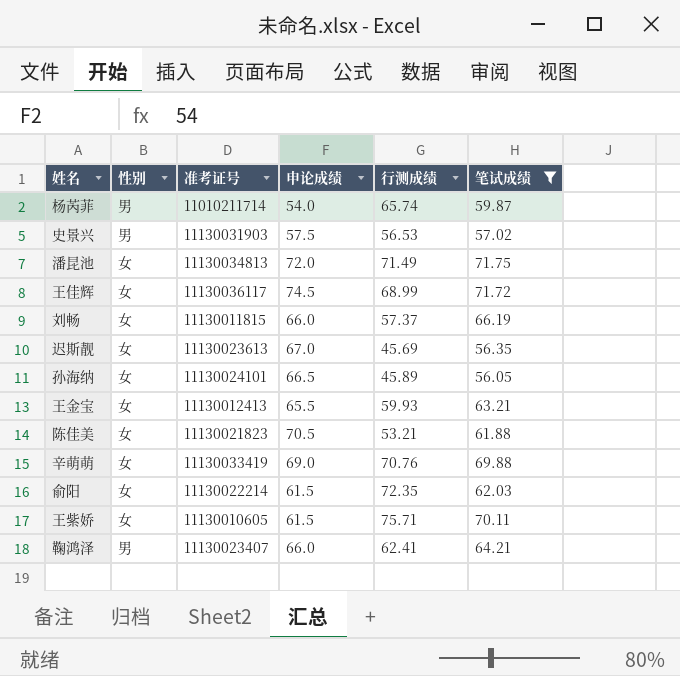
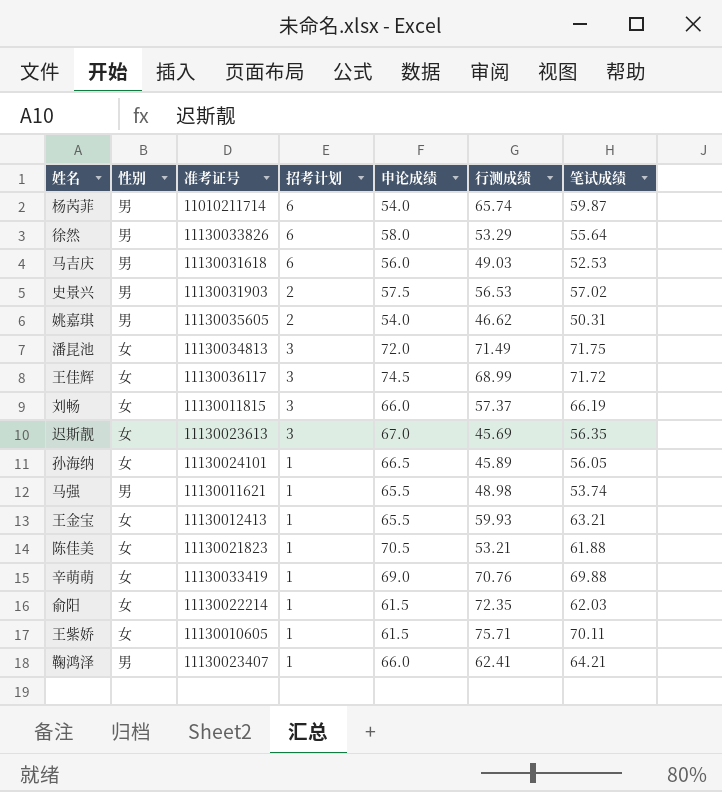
filter: 笔试成绩 >= 56.05 -> none
column 招考计划 | position: none -> 4

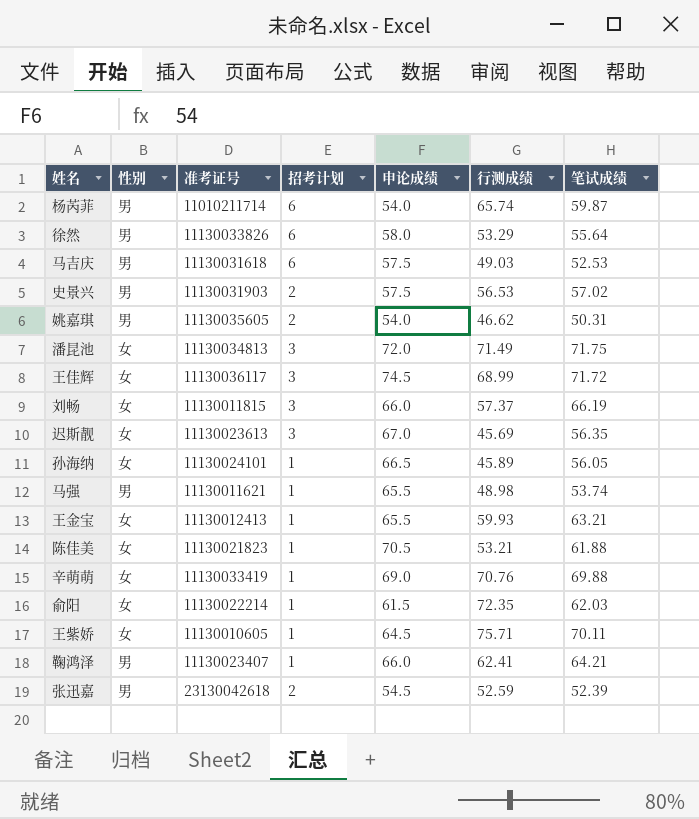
马吉庆 | 申论成绩: 56.0 -> 57.5
王紫娇 | 申论成绩: 61.5 -> 64.5
row 张迅嘉: none -> 男 | 23130042618 | 2 | 54.5 | 52.59 | 52.39

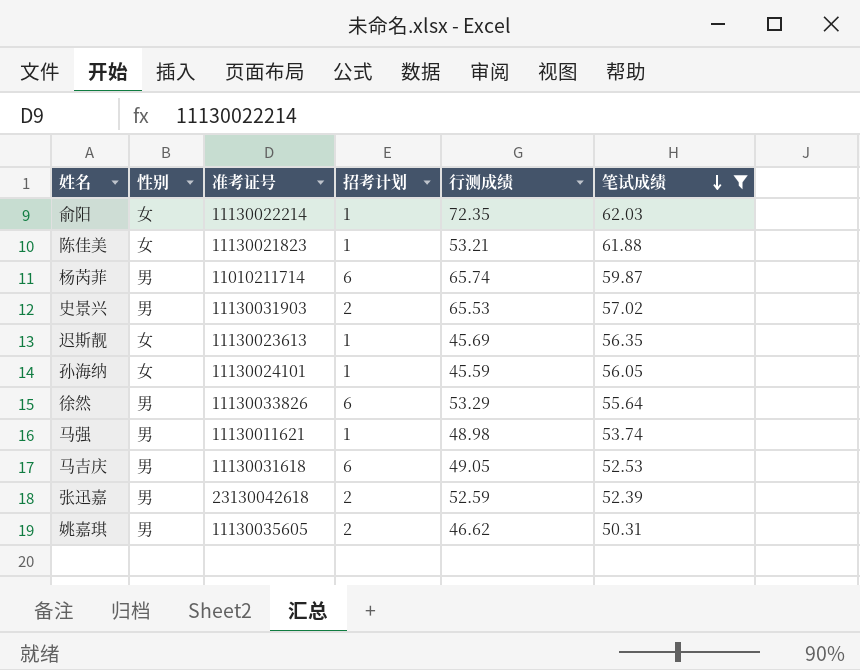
filter: none -> 笔试成绩 <= 62.03
row order: none -> 笔试成绩 descending
column 申论成绩 | position: 5 -> none
史景兴 | 行测成绩: 56.53 -> 65.53
迟斯靓 | 招考计划: 3 -> 1
孙海纳 | 行测成绩: 45.89 -> 45.59
马吉庆 | 行测成绩: 49.03 -> 49.05

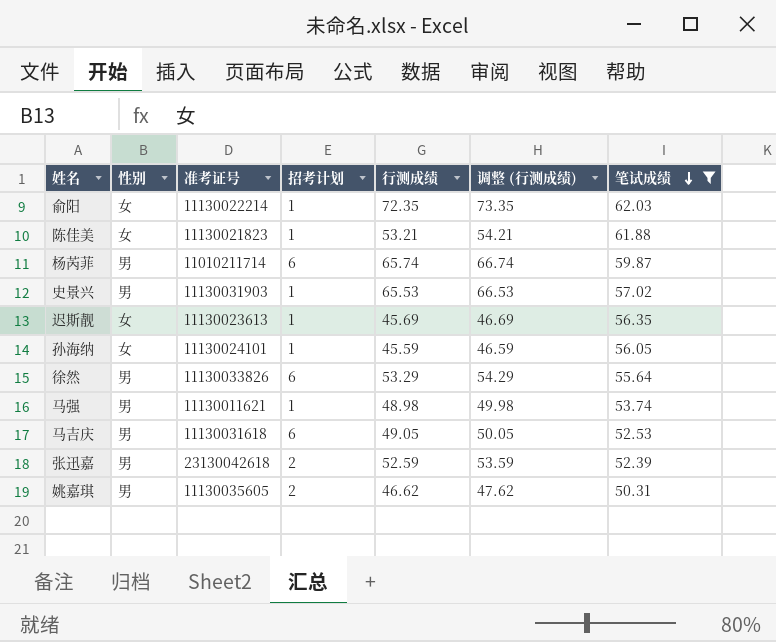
column 调整 (行测成绩) | formula: none -> [行测成绩] + 1
史景兴 | 招考计划: 2 -> 1

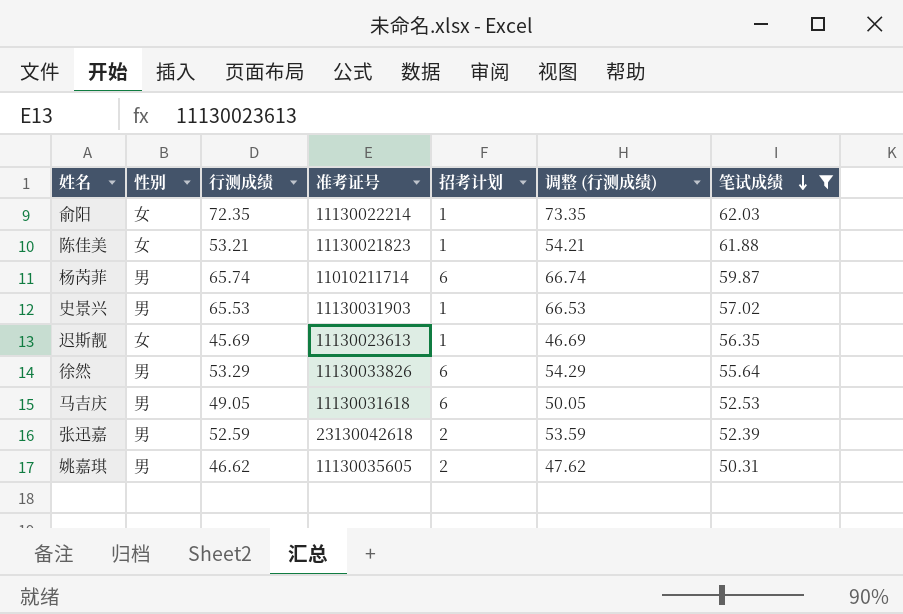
column 行测成绩 | position: 5 -> 3
row 孙海纳: 女 | 11130024101 | 1 | 45.59 | 46.59 | 56.05 -> none
row 马强: 男 | 11130011621 | 1 | 48.98 | 49.98 | 53.74 -> none

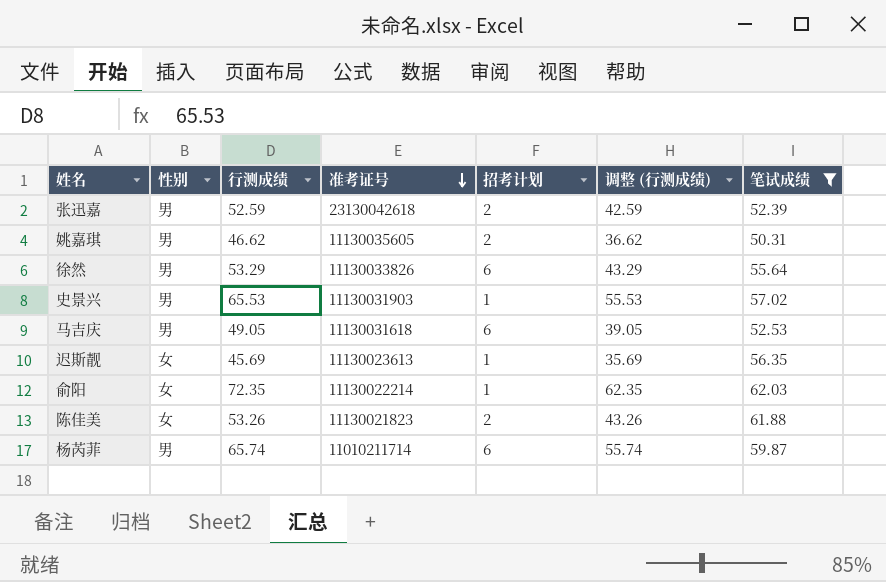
row order: 笔试成绩 descending -> 准考证号 descending
column 调整 (行测成绩) | formula: [行测成绩] + 1 -> [行测成绩] - 10
陈佳美 | 行测成绩: 53.21 -> 53.26
陈佳美 | 招考计划: 1 -> 2

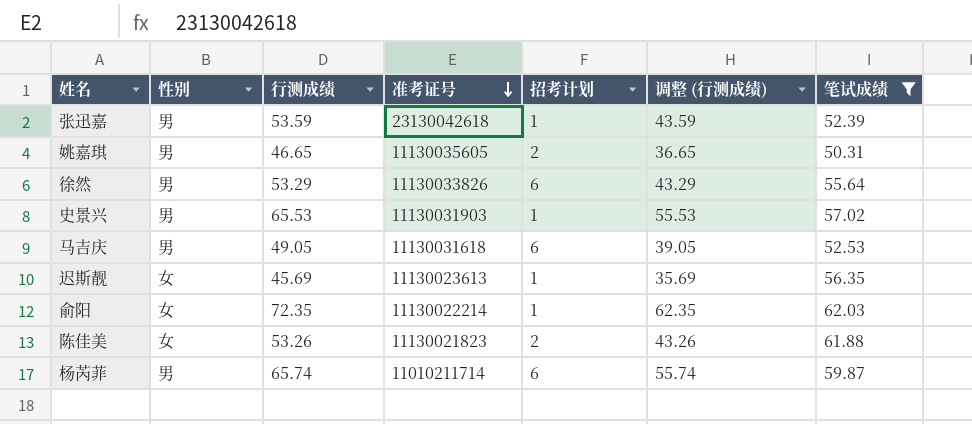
张迅嘉 | 行测成绩: 52.59 -> 53.59
张迅嘉 | 招考计划: 2 -> 1
张迅嘉 | 调整 (行测成绩): 42.59 -> 43.59
姚嘉琪 | 行测成绩: 46.62 -> 46.65
姚嘉琪 | 调整 (行测成绩): 36.62 -> 36.65

